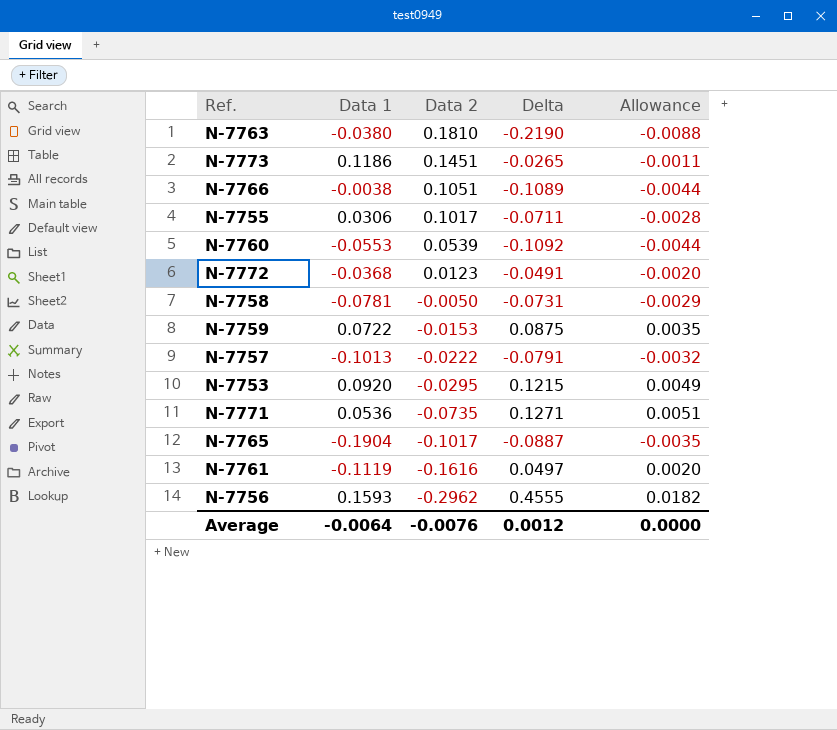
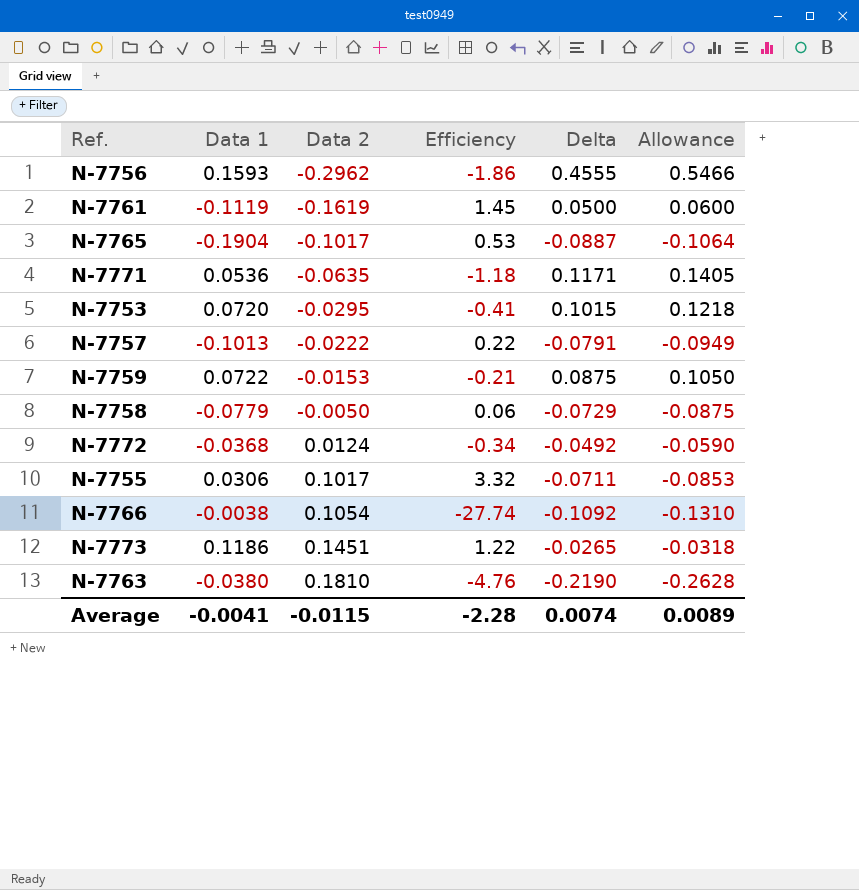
row order: Data 2 descending -> Data 2 ascending
column Efficiency | formula: none -> [Data 2] / [Data 1]
column Allowance | formula: [Delta] * 0.04 -> [Delta] * 1.2
row N-7760: -0.0553 | 0.0539 | -0.1092 | -0.0044 -> none
N-7761 | Data 2: -0.1616 -> -0.1619
N-7761 | Delta: 0.0497 -> 0.0500
N-7771 | Data 2: -0.0735 -> -0.0635
N-7771 | Delta: 0.1271 -> 0.1171
N-7753 | Data 1: 0.0920 -> 0.0720
N-7753 | Delta: 0.1215 -> 0.1015
N-7758 | Data 1: -0.0781 -> -0.0779
N-7758 | Delta: -0.0731 -> -0.0729
N-7772 | Data 2: 0.0123 -> 0.0124
N-7772 | Delta: -0.0491 -> -0.0492
N-7766 | Data 2: 0.1051 -> 0.1054
N-7766 | Delta: -0.1089 -> -0.1092
Average | Data 1: -0.0064 -> -0.0041
Average | Data 2: -0.0076 -> -0.0115
Average | Delta: 0.0012 -> 0.0074
Average | Allowance: 0.0000 -> 0.0089

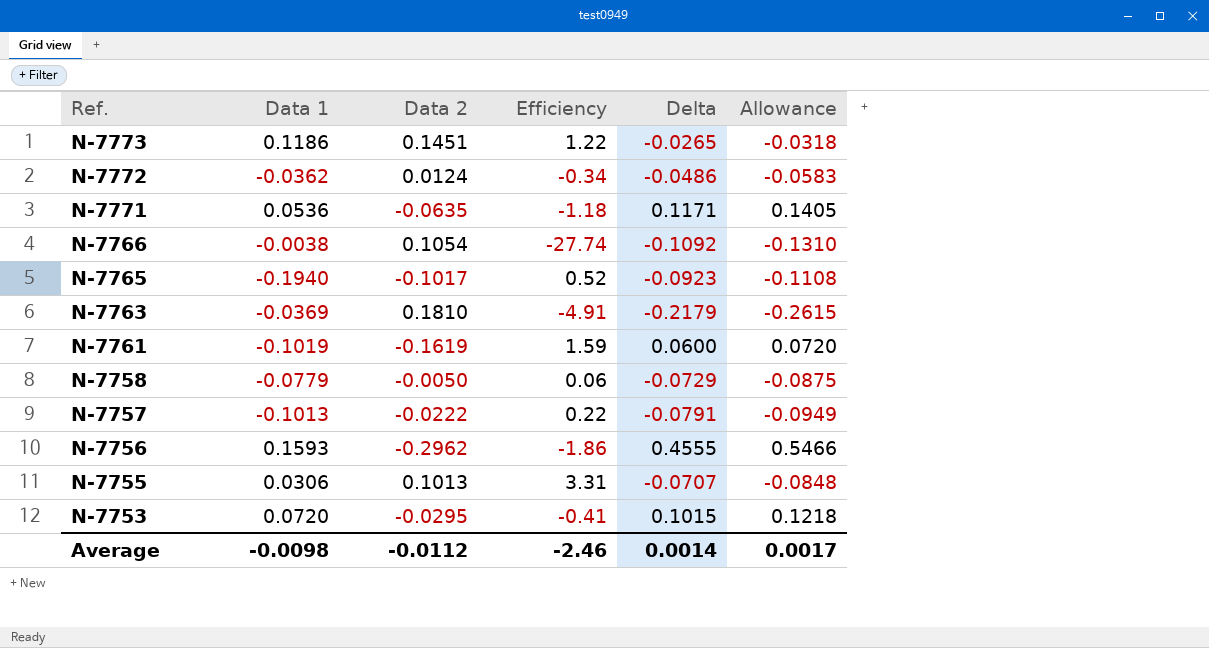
row order: Data 2 ascending -> Ref. descending
row N-7759: 0.0722 | -0.0153 | -0.21 | 0.0875 | 0.1050 -> none
N-7772 | Data 1: -0.0368 -> -0.0362
N-7772 | Delta: -0.0492 -> -0.0486
N-7772 | Allowance: -0.0590 -> -0.0583
N-7765 | Data 1: -0.1904 -> -0.1940
N-7765 | Efficiency: 0.53 -> 0.52
N-7765 | Delta: -0.0887 -> -0.0923
N-7765 | Allowance: -0.1064 -> -0.1108
N-7763 | Data 1: -0.0380 -> -0.0369
N-7763 | Efficiency: -4.76 -> -4.91
N-7763 | Delta: -0.2190 -> -0.2179
N-7763 | Allowance: -0.2628 -> -0.2615
N-7761 | Data 1: -0.1119 -> -0.1019
N-7761 | Efficiency: 1.45 -> 1.59
N-7761 | Delta: 0.0500 -> 0.0600
N-7761 | Allowance: 0.0600 -> 0.0720
N-7755 | Data 2: 0.1017 -> 0.1013
N-7755 | Efficiency: 3.32 -> 3.31
N-7755 | Delta: -0.0711 -> -0.0707
N-7755 | Allowance: -0.0853 -> -0.0848
Average | Data 1: -0.0041 -> -0.0098
Average | Data 2: -0.0115 -> -0.0112
Average | Efficiency: -2.28 -> -2.46
Average | Delta: 0.0074 -> 0.0014
Average | Allowance: 0.0089 -> 0.0017

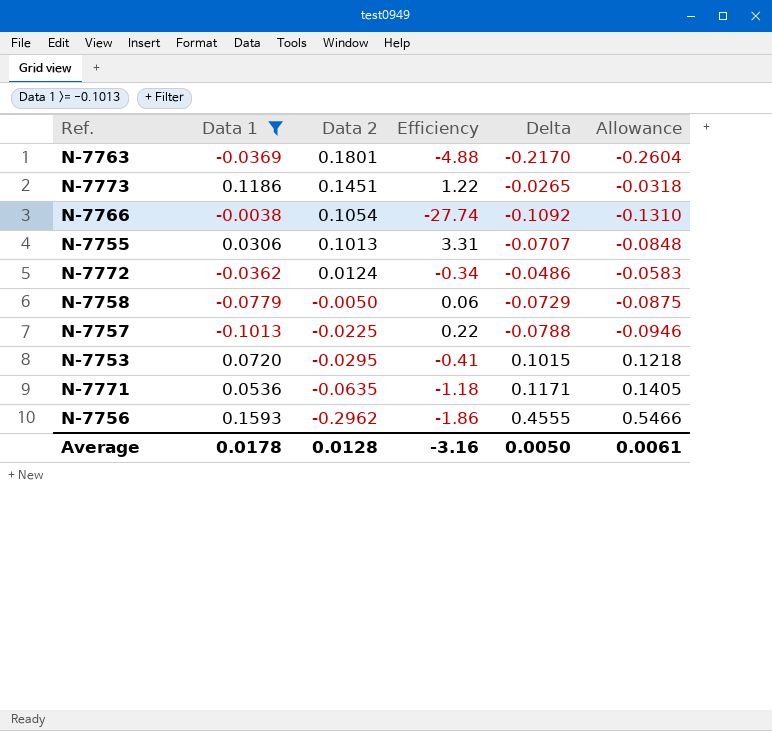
filter: none -> Data 1 >= -0.1013
row order: Ref. descending -> Data 2 descending
N-7763 | Data 2: 0.1810 -> 0.1801
N-7763 | Efficiency: -4.91 -> -4.88
N-7763 | Delta: -0.2179 -> -0.2170
N-7763 | Allowance: -0.2615 -> -0.2604
N-7757 | Data 2: -0.0222 -> -0.0225
N-7757 | Delta: -0.0791 -> -0.0788
N-7757 | Allowance: -0.0949 -> -0.0946
Average | Data 1: -0.0098 -> 0.0178
Average | Data 2: -0.0112 -> 0.0128
Average | Efficiency: -2.46 -> -3.16
Average | Delta: 0.0014 -> 0.0050
Average | Allowance: 0.0017 -> 0.0061

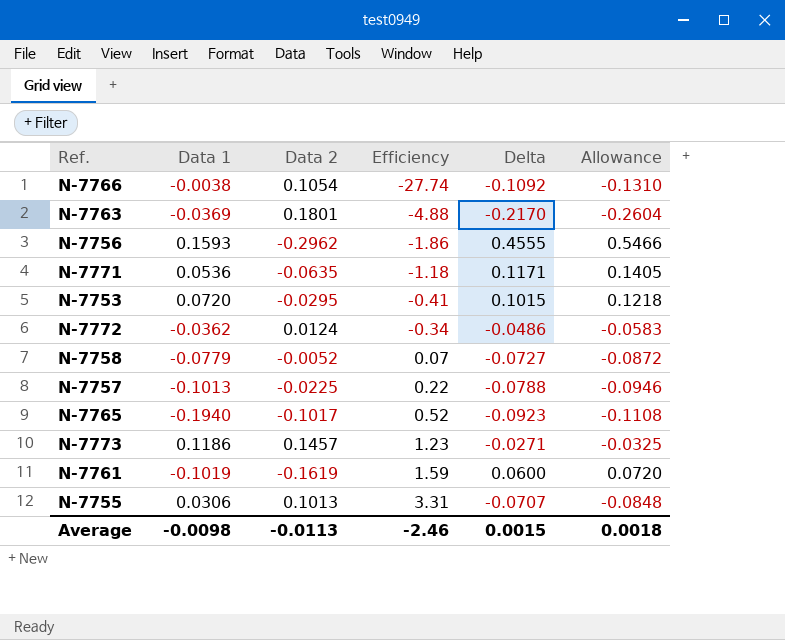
filter: Data 1 >= -0.1013 -> none
row order: Data 2 descending -> Efficiency ascending
N-7758 | Data 2: -0.0050 -> -0.0052
N-7758 | Efficiency: 0.06 -> 0.07
N-7758 | Delta: -0.0729 -> -0.0727
N-7758 | Allowance: -0.0875 -> -0.0872
N-7773 | Data 2: 0.1451 -> 0.1457
N-7773 | Efficiency: 1.22 -> 1.23
N-7773 | Delta: -0.0265 -> -0.0271
N-7773 | Allowance: -0.0318 -> -0.0325
Average | Data 1: 0.0178 -> -0.0098
Average | Data 2: 0.0128 -> -0.0113
Average | Efficiency: -3.16 -> -2.46
Average | Delta: 0.0050 -> 0.0015
Average | Allowance: 0.0061 -> 0.0018

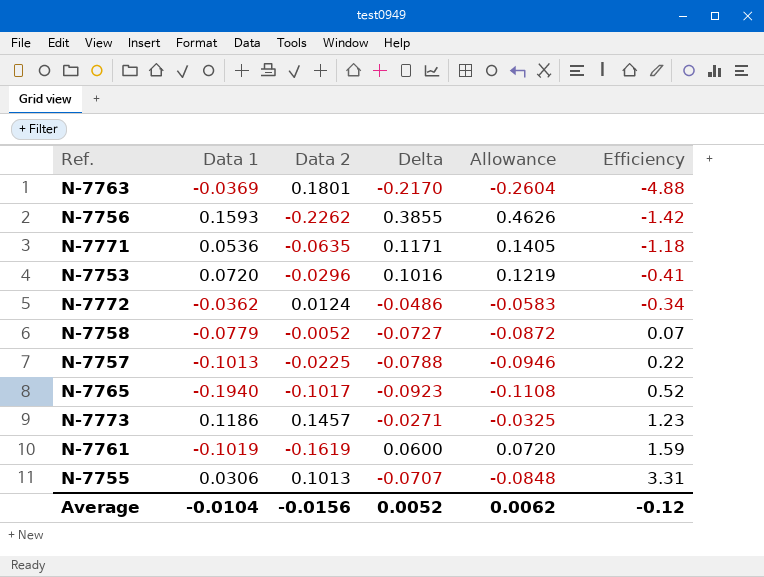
column Efficiency | position: 4 -> 6
row N-7766: -0.0038 | 0.1054 | -27.74 | -0.1092 | -0.1310 -> none
N-7756 | Data 2: -0.2962 -> -0.2262
N-7756 | Delta: 0.4555 -> 0.3855
N-7756 | Allowance: 0.5466 -> 0.4626
N-7756 | Efficiency: -1.86 -> -1.42
N-7753 | Data 2: -0.0295 -> -0.0296
N-7753 | Delta: 0.1015 -> 0.1016
N-7753 | Allowance: 0.1218 -> 0.1219
Average | Data 1: -0.0098 -> -0.0104
Average | Data 2: -0.0113 -> -0.0156
Average | Delta: 0.0015 -> 0.0052
Average | Allowance: 0.0018 -> 0.0062
Average | Efficiency: -2.46 -> -0.12

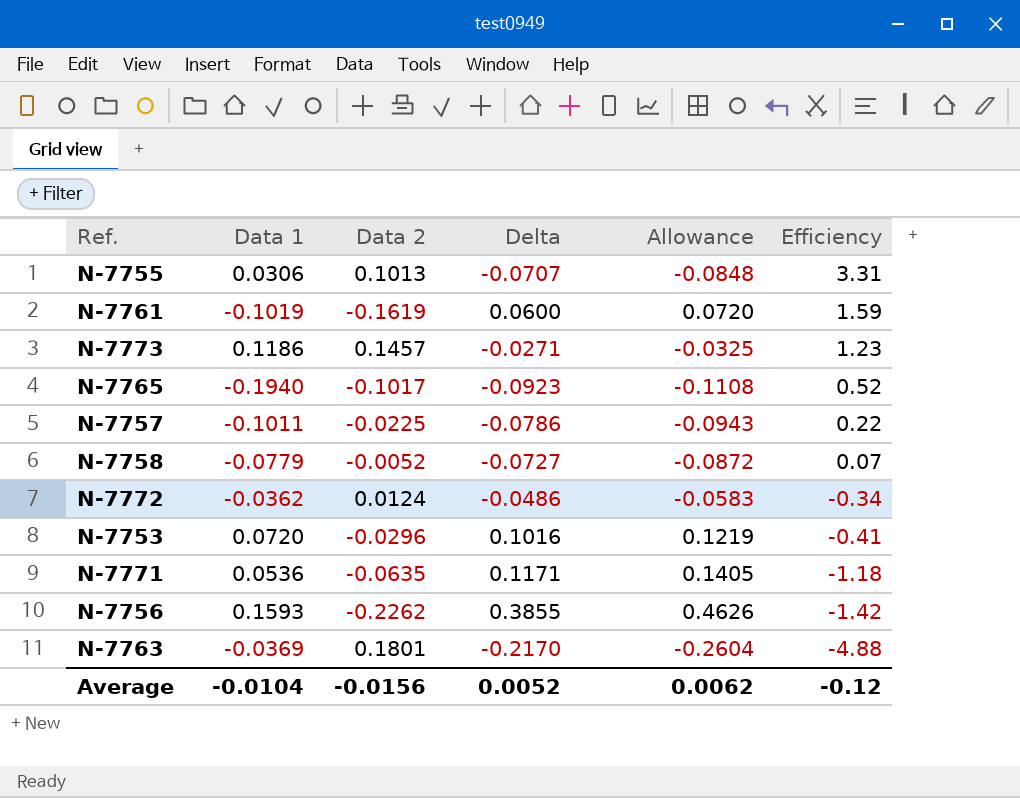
row order: Efficiency ascending -> Efficiency descending
N-7757 | Data 1: -0.1013 -> -0.1011
N-7757 | Delta: -0.0788 -> -0.0786
N-7757 | Allowance: -0.0946 -> -0.0943

